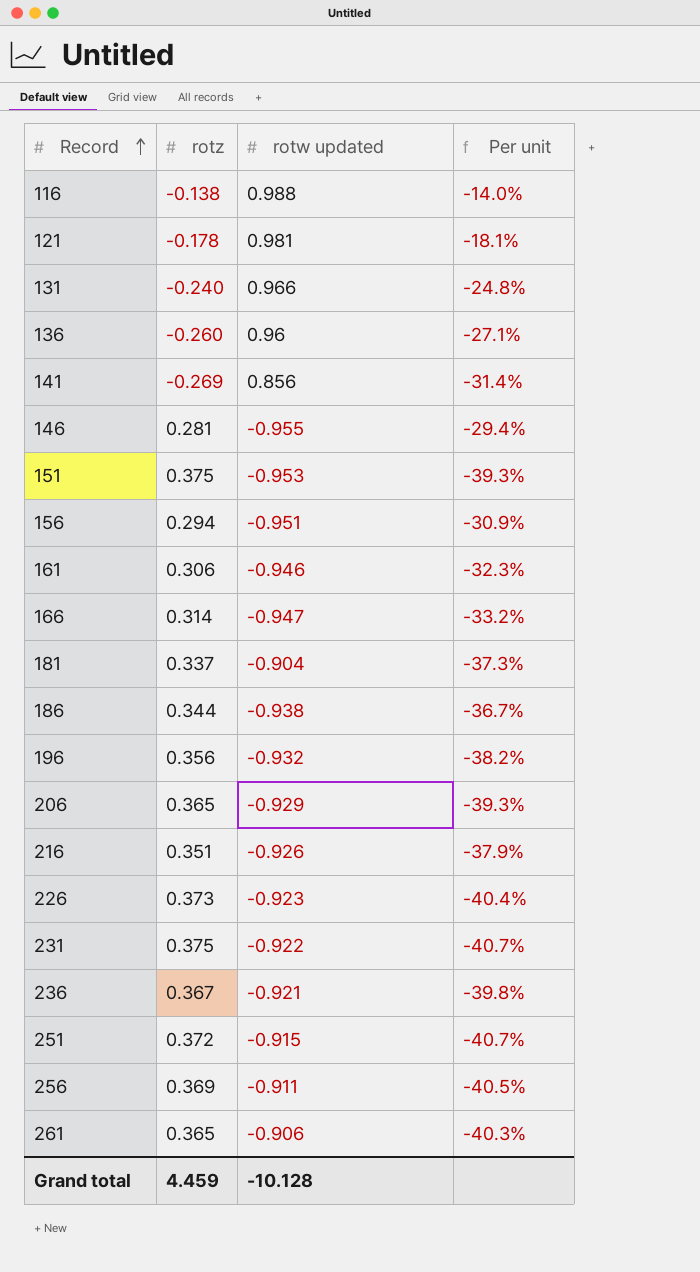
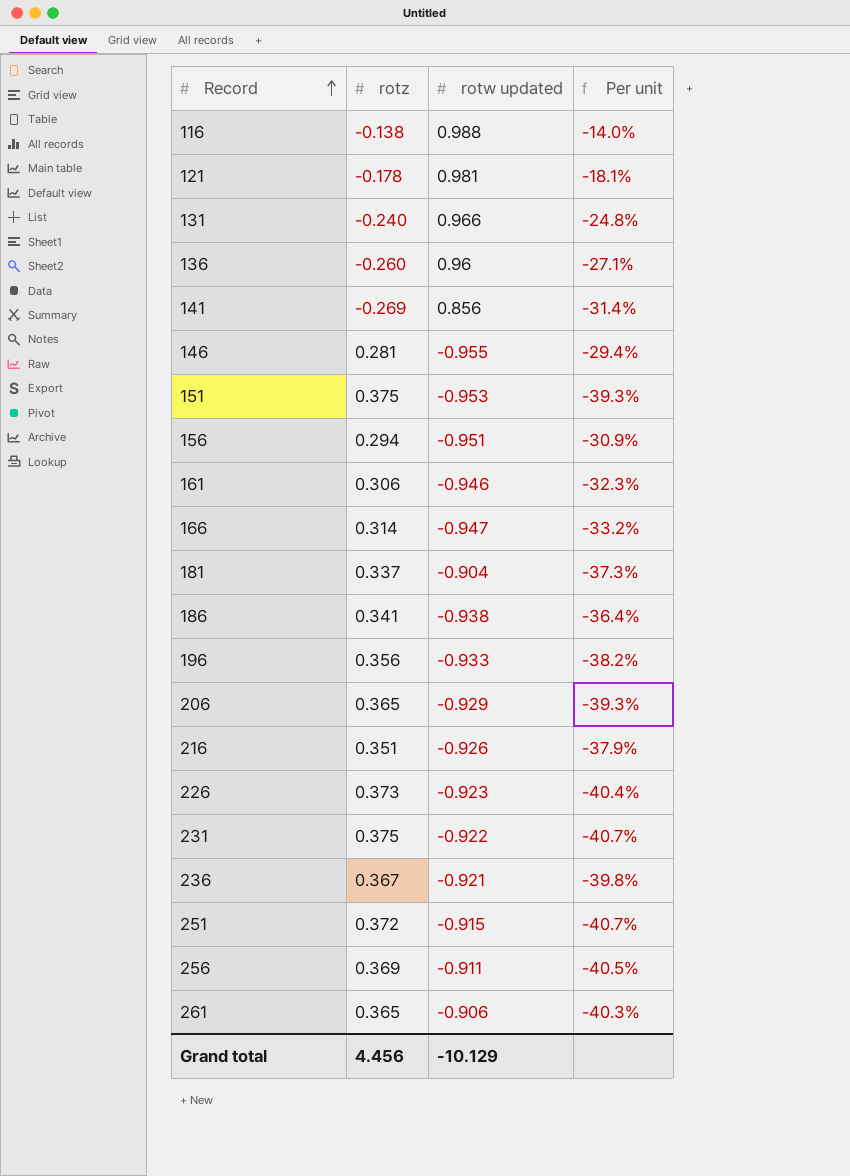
186 | rotz: 0.344 -> 0.341
186 | Per unit: -36.7% -> -36.4%
196 | rotw updated: -0.932 -> -0.933
Grand total | rotz: 4.459 -> 4.456
Grand total | rotw updated: -10.128 -> -10.129

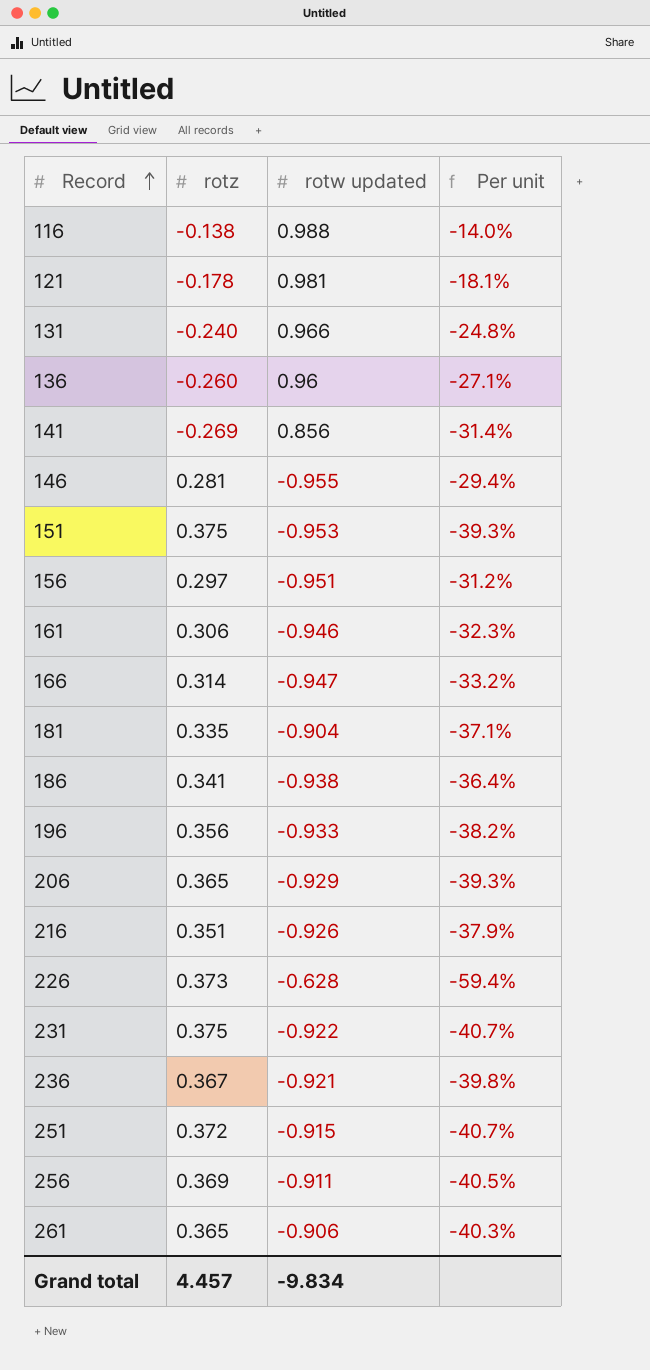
156 | rotz: 0.294 -> 0.297
156 | Per unit: -30.9% -> -31.2%
181 | rotz: 0.337 -> 0.335
181 | Per unit: -37.3% -> -37.1%
226 | rotw updated: -0.923 -> -0.628
226 | Per unit: -40.4% -> -59.4%
Grand total | rotz: 4.456 -> 4.457
Grand total | rotw updated: -10.129 -> -9.834

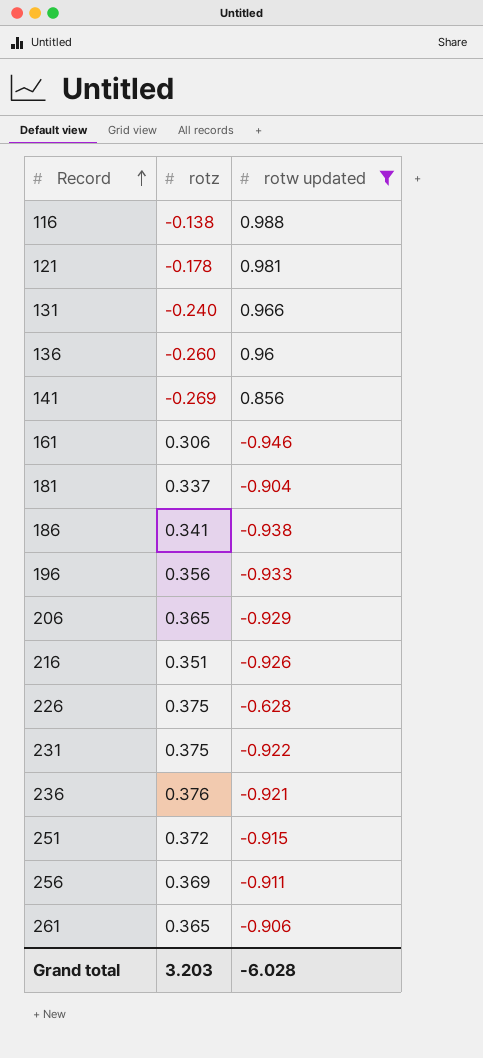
filter: none -> rotw updated >= -0.946
column Per unit | formula: [rotz] / [rotw updated] -> none
181 | rotz: 0.335 -> 0.337
226 | rotz: 0.373 -> 0.375
236 | rotz: 0.367 -> 0.376
Grand total | rotz: 4.457 -> 3.203
Grand total | rotw updated: -9.834 -> -6.028

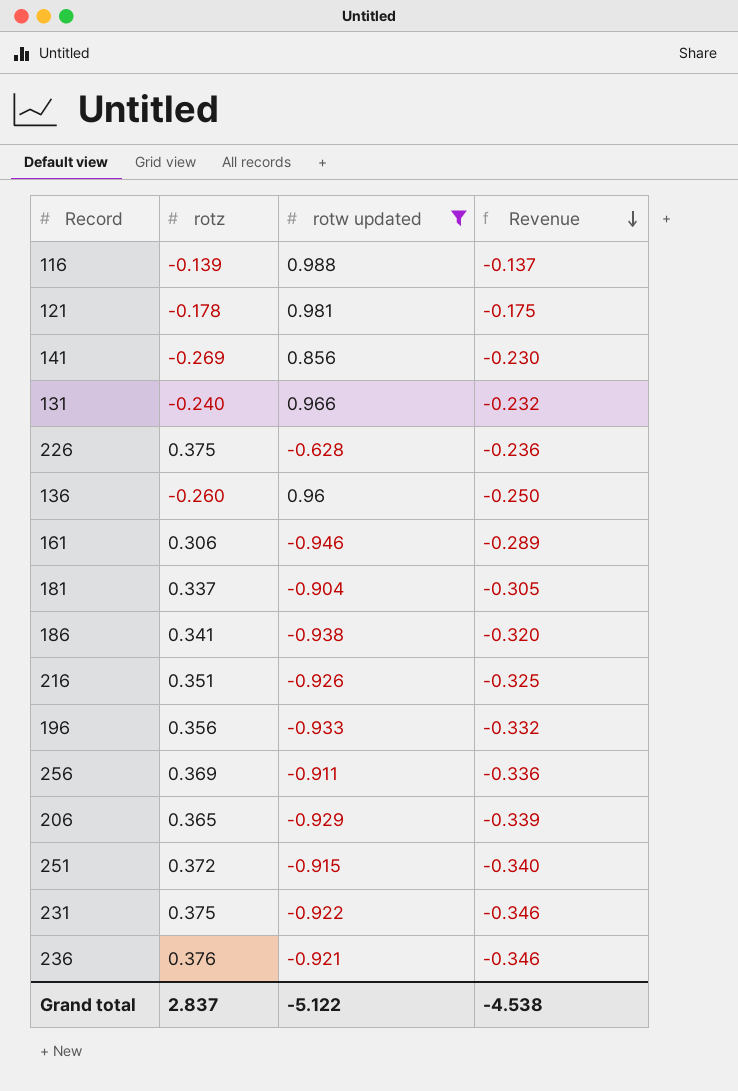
row order: Record ascending -> Revenue descending
column Revenue | formula: none -> [rotz] * [rotw updated]
row 261: 0.365 | -0.906 -> none
116 | rotz: -0.138 -> -0.139
Grand total | rotz: 3.203 -> 2.837
Grand total | rotw updated: -6.028 -> -5.122

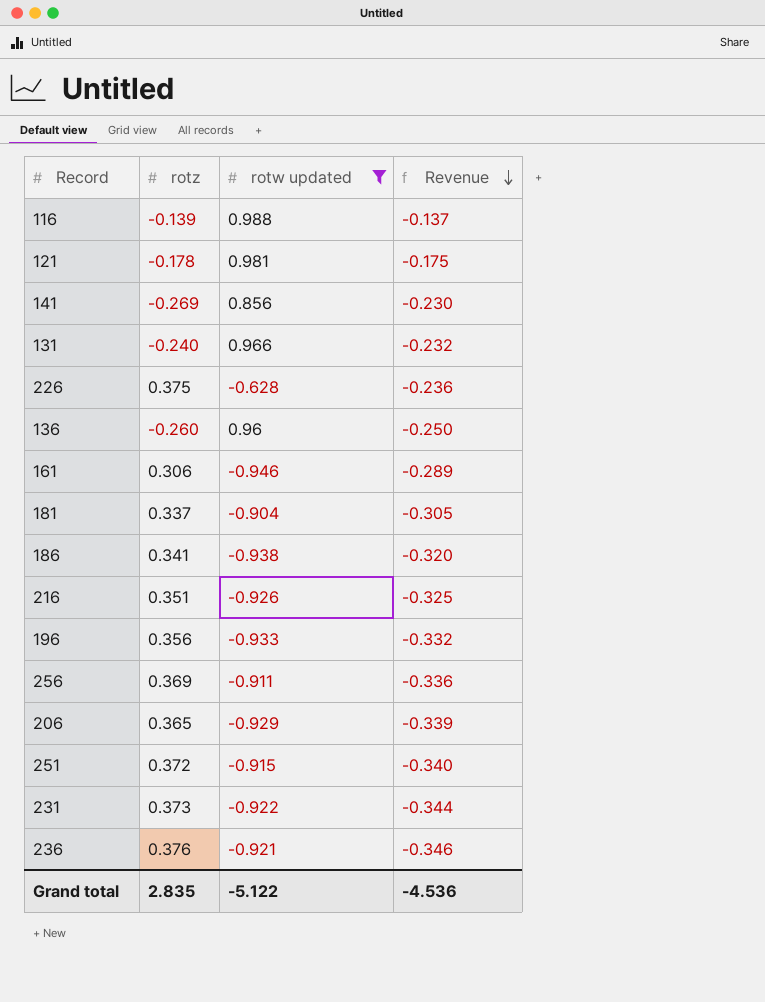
231 | rotz: 0.375 -> 0.373
231 | Revenue: -0.346 -> -0.344
Grand total | rotz: 2.837 -> 2.835
Grand total | Revenue: -4.538 -> -4.536

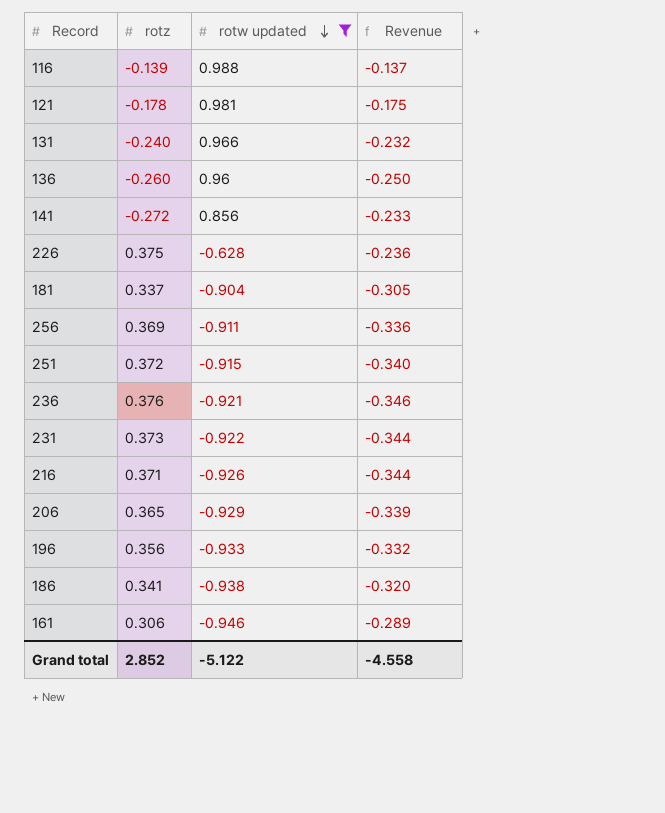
row order: Revenue descending -> rotw updated descending
141 | rotz: -0.269 -> -0.272
141 | Revenue: -0.230 -> -0.233
216 | rotz: 0.351 -> 0.371
216 | Revenue: -0.325 -> -0.344
Grand total | rotz: 2.835 -> 2.852
Grand total | Revenue: -4.536 -> -4.558

